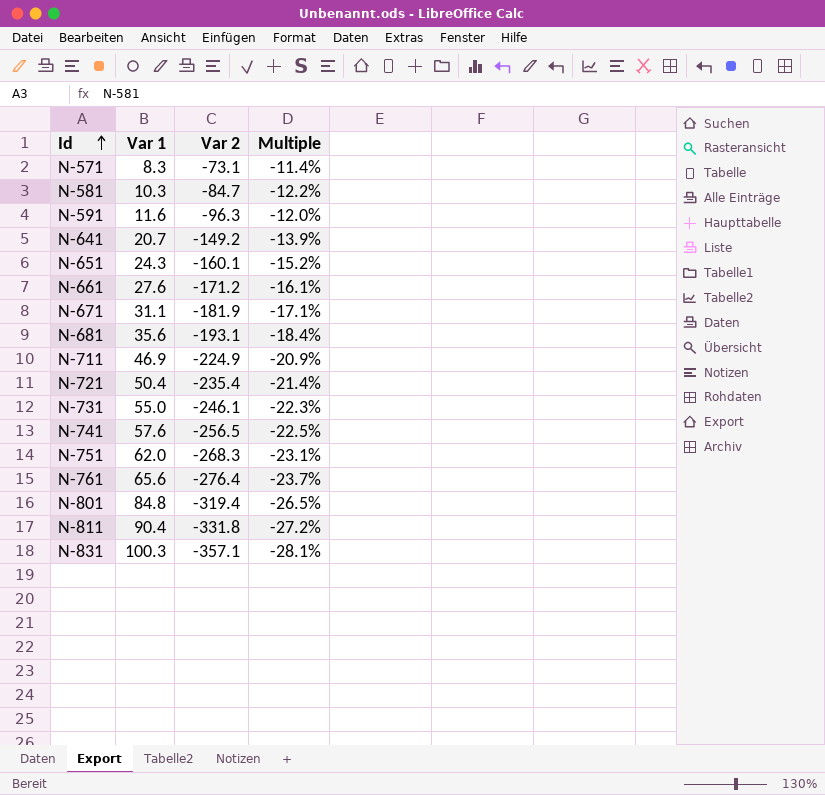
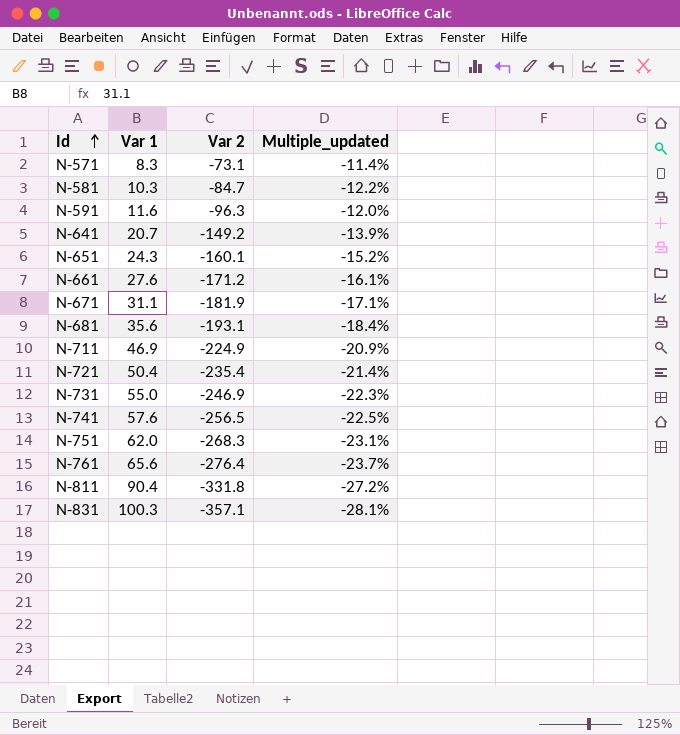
column name: Multiple -> Multiple_updated
row N-801: 84.8 | -319.4 | -26.5% -> none
N-731 | Var 2: -246.1 -> -246.9

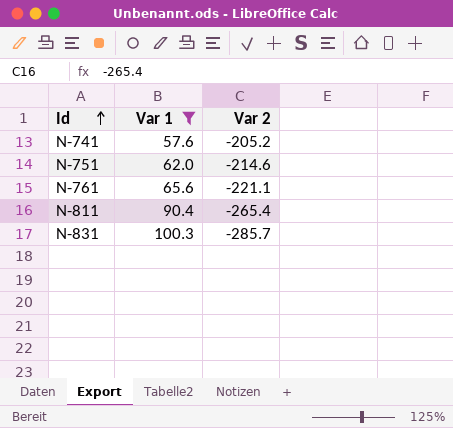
filter: none -> Var 1 >= 57.6
column Multiple_updated | formula: [Var 1] / [Var 2] -> none
N-741 | Var 2: -256.5 -> -205.2
N-751 | Var 2: -268.3 -> -214.6
N-761 | Var 2: -276.4 -> -221.1
N-811 | Var 2: -331.8 -> -265.4
N-831 | Var 2: -357.1 -> -285.7

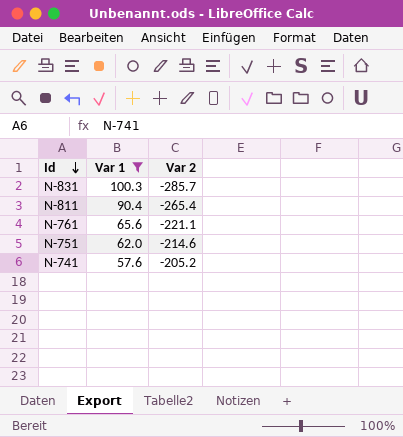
row order: Id ascending -> Id descending

